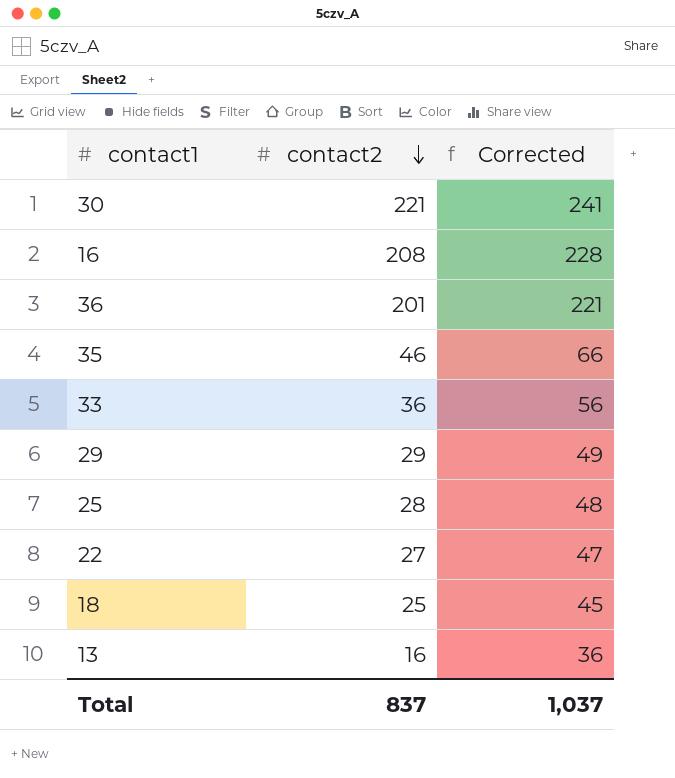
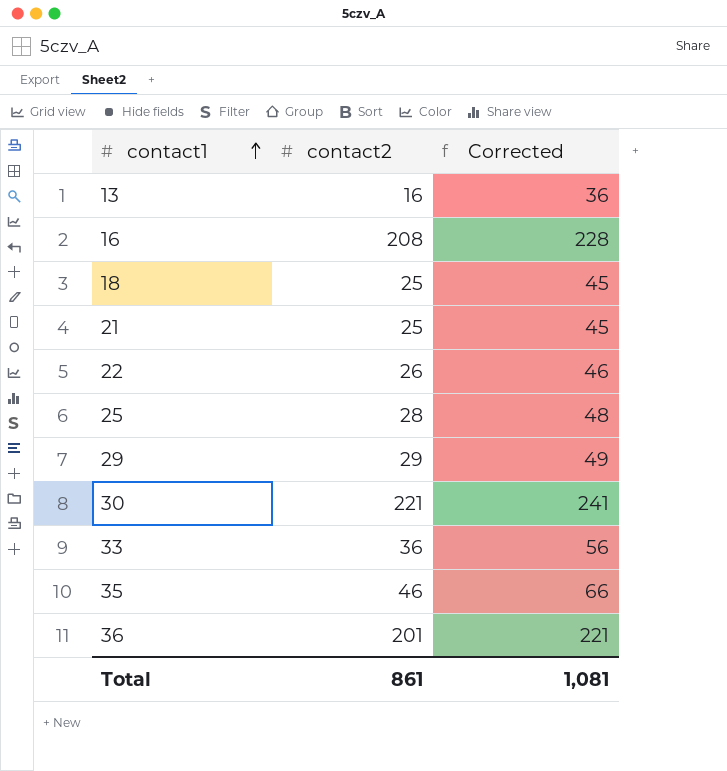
row order: contact2 descending -> contact1 ascending
row 21: none -> 25 | 45
22 | contact2: 27 -> 26
22 | Corrected: 47 -> 46
Total | contact2: 837 -> 861
Total | Corrected: 1,037 -> 1,081

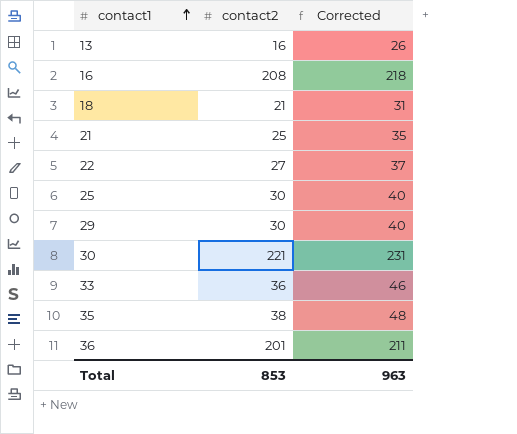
column Corrected | formula: [contact2] + 20 -> [contact2] + 10
18 | contact2: 25 -> 21
22 | contact2: 26 -> 27
25 | contact2: 28 -> 30
29 | contact2: 29 -> 30
35 | contact2: 46 -> 38
Total | contact2: 861 -> 853
Total | Corrected: 1,081 -> 963

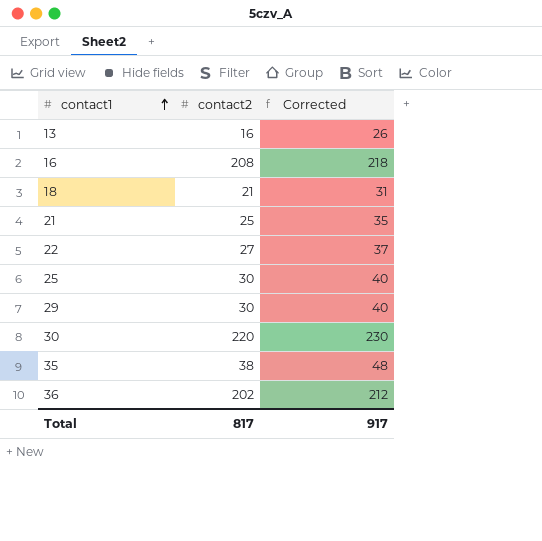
row 33: 36 | 46 -> none
30 | contact2: 221 -> 220
30 | Corrected: 231 -> 230
36 | contact2: 201 -> 202
36 | Corrected: 211 -> 212
Total | contact2: 853 -> 817
Total | Corrected: 963 -> 917

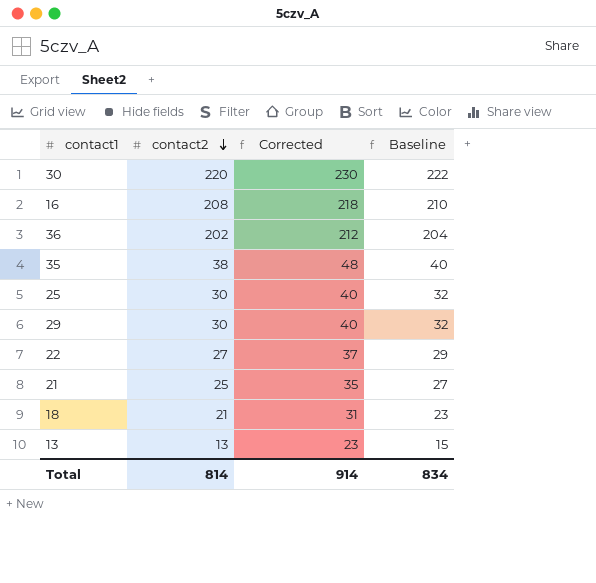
row order: contact1 ascending -> contact2 descending
column Baseline | formula: none -> [contact2] + 2
13 | contact2: 16 -> 13
13 | Corrected: 26 -> 23
Total | contact2: 817 -> 814
Total | Corrected: 917 -> 914

